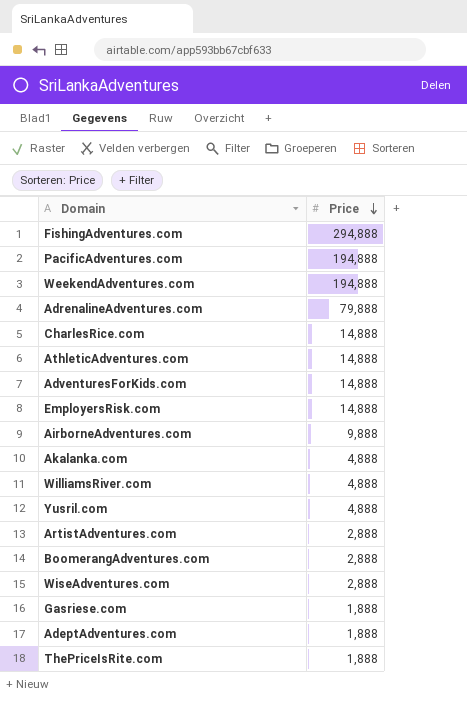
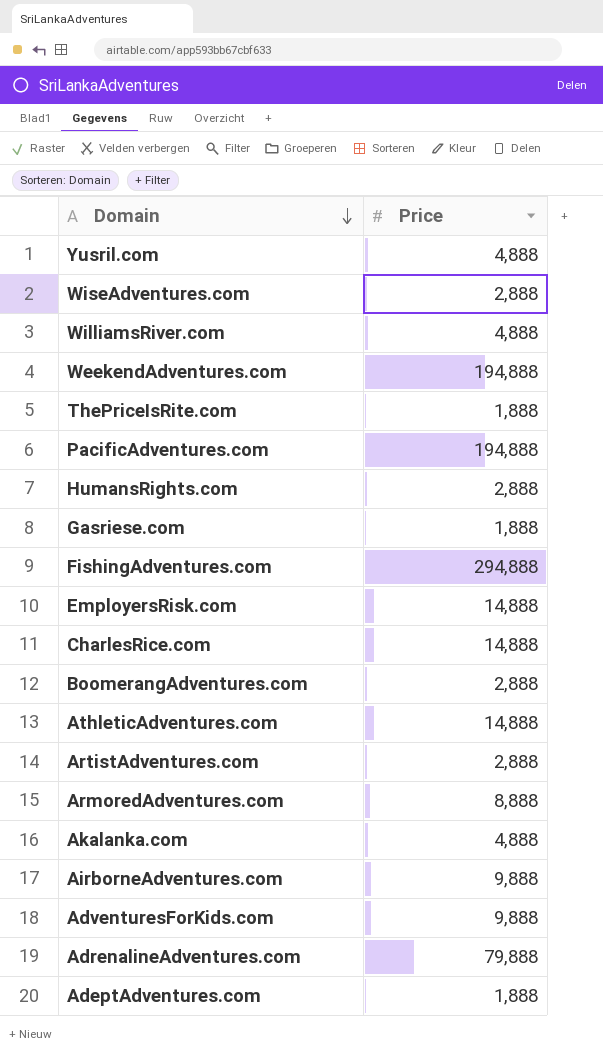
row order: Price descending -> Domain descending
row HumansRights.com: none -> 2,888
row ArmoredAdventures.com: none -> 8,888
AdventuresForKids.com | Price: 14,888 -> 9,888

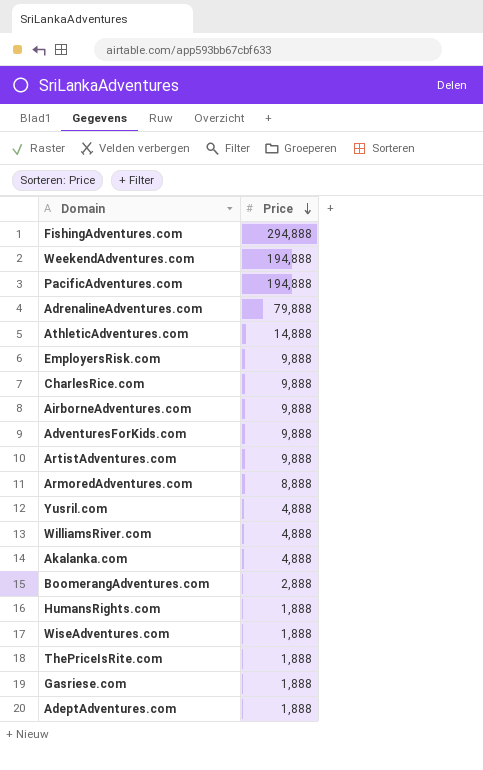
row order: Domain descending -> Price descending
EmployersRisk.com | Price: 14,888 -> 9,888
CharlesRice.com | Price: 14,888 -> 9,888
ArtistAdventures.com | Price: 2,888 -> 9,888
HumansRights.com | Price: 2,888 -> 1,888
WiseAdventures.com | Price: 2,888 -> 1,888

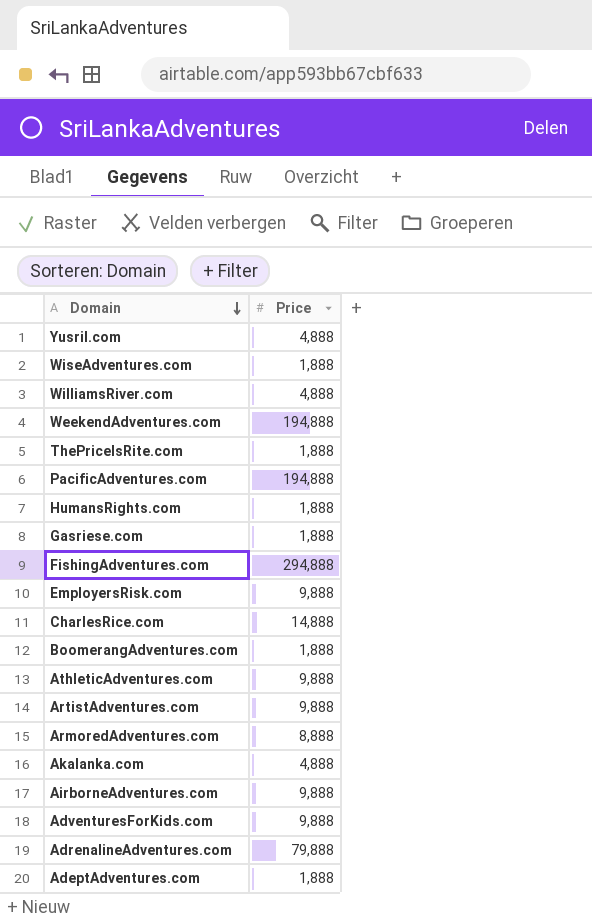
row order: Price descending -> Domain descending
CharlesRice.com | Price: 9,888 -> 14,888
BoomerangAdventures.com | Price: 2,888 -> 1,888
AthleticAdventures.com | Price: 14,888 -> 9,888

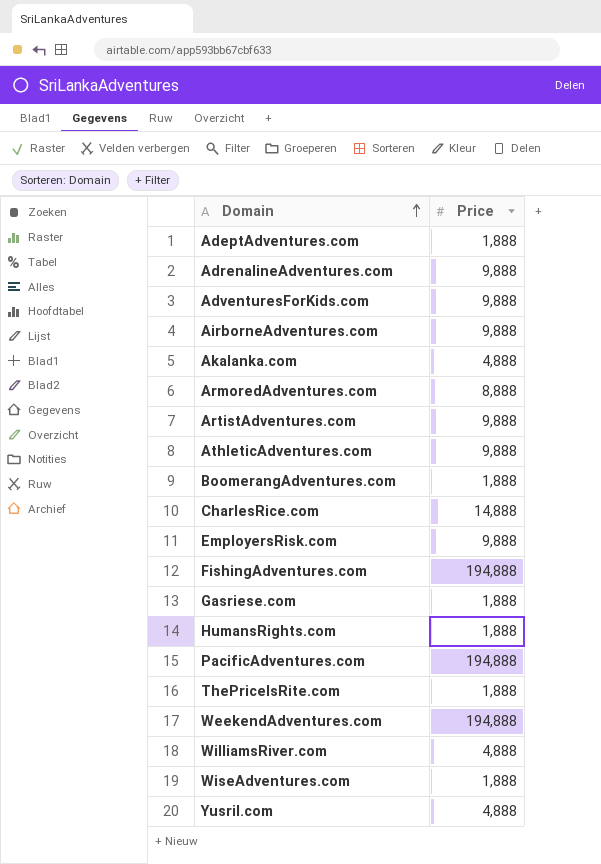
row order: Domain descending -> Domain ascending
AdrenalineAdventures.com | Price: 79,888 -> 9,888
FishingAdventures.com | Price: 294,888 -> 194,888

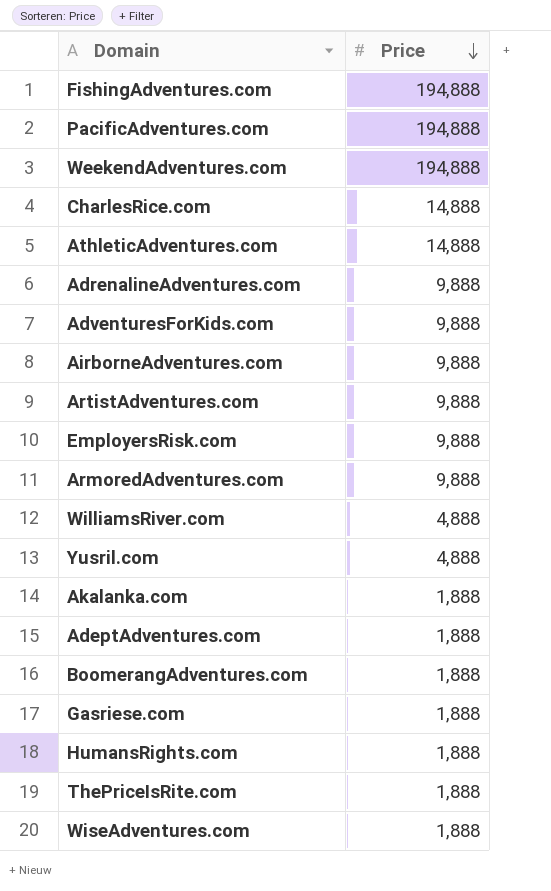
row order: Domain ascending -> Price descending
AthleticAdventures.com | Price: 9,888 -> 14,888
ArmoredAdventures.com | Price: 8,888 -> 9,888
Akalanka.com | Price: 4,888 -> 1,888

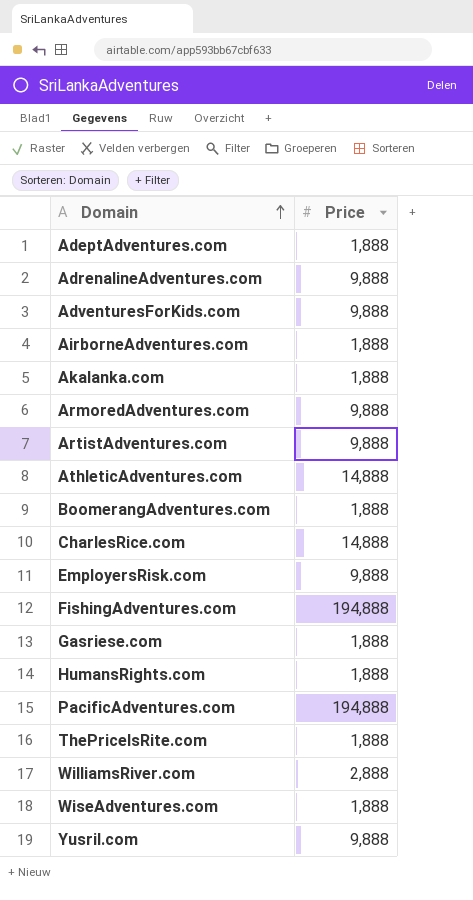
row order: Price descending -> Domain ascending
row WeekendAdventures.com: 194,888 -> none
AirborneAdventures.com | Price: 9,888 -> 1,888
WilliamsRiver.com | Price: 4,888 -> 2,888
Yusril.com | Price: 4,888 -> 9,888

